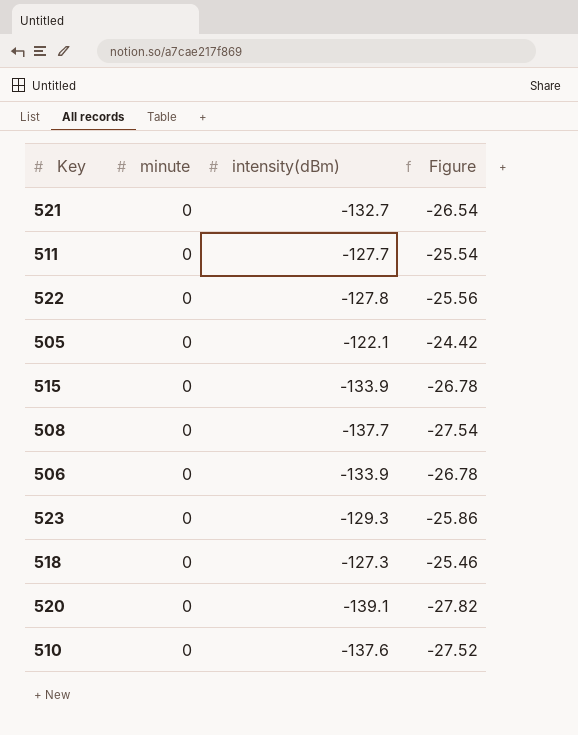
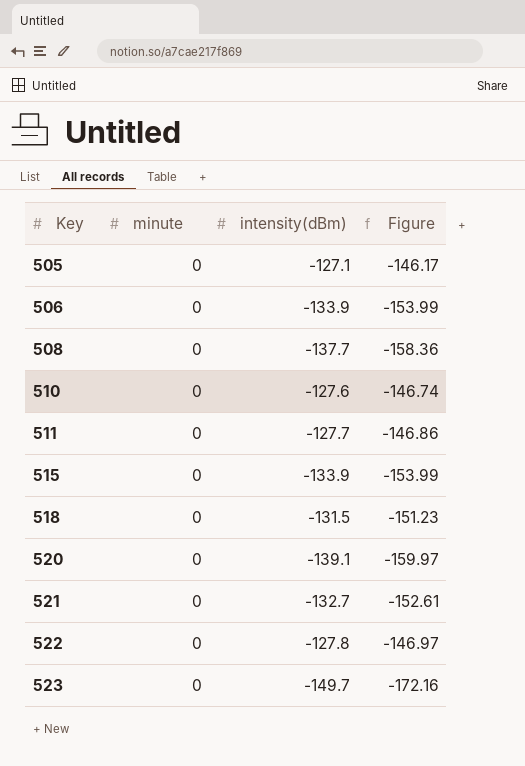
row order: none -> Key ascending
column Figure | formula: [intensity(dBm)] * 0.2 -> [intensity(dBm)] * 1.15
505 | intensity(dBm): -122.1 -> -127.1
510 | intensity(dBm): -137.6 -> -127.6
518 | intensity(dBm): -127.3 -> -131.5
523 | intensity(dBm): -129.3 -> -149.7

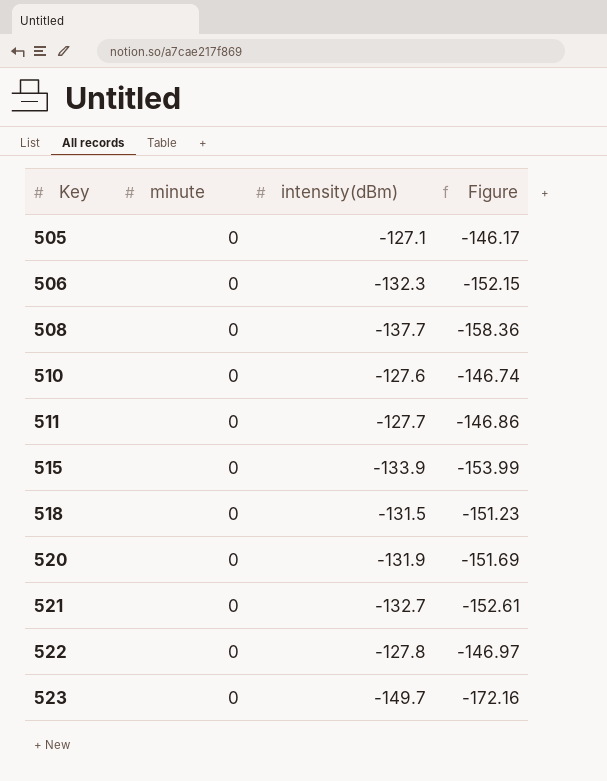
506 | intensity(dBm): -133.9 -> -132.3
506 | Figure: -153.99 -> -152.15
520 | intensity(dBm): -139.1 -> -131.9
520 | Figure: -159.97 -> -151.69

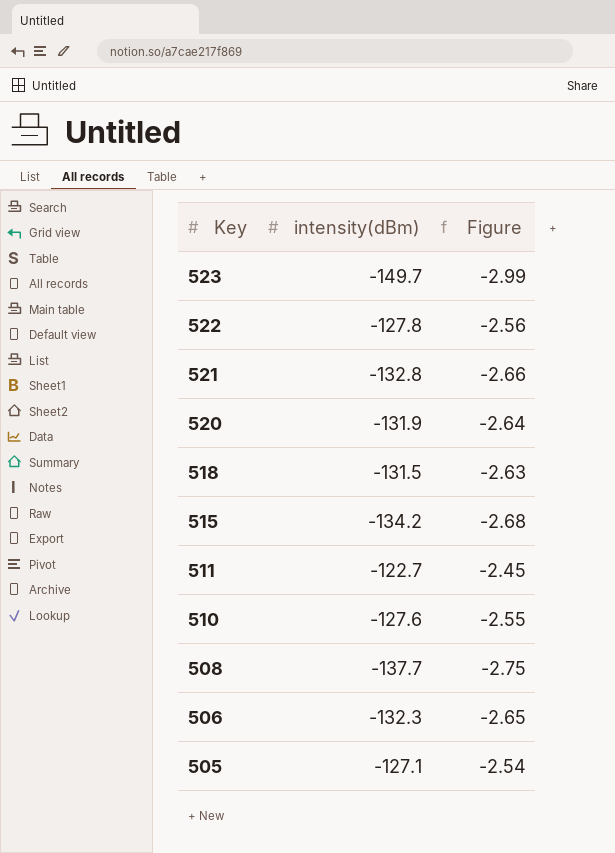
row order: Key ascending -> Key descending
column minute | position: 2 -> none
column Figure | formula: [intensity(dBm)] * 1.15 -> [intensity(dBm)] * 0.02
521 | intensity(dBm): -132.7 -> -132.8
515 | intensity(dBm): -133.9 -> -134.2
511 | intensity(dBm): -127.7 -> -122.7

